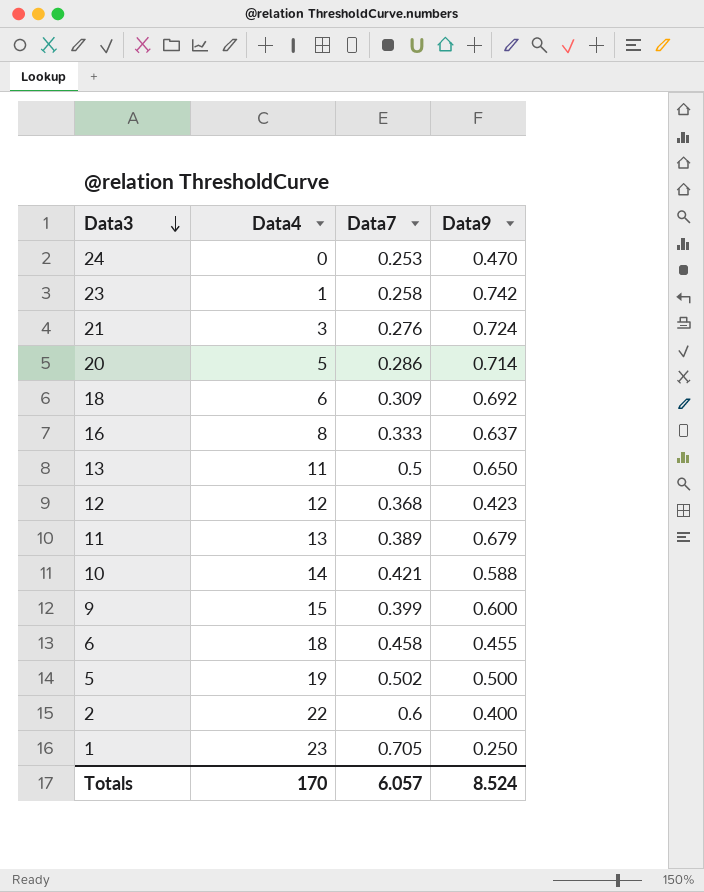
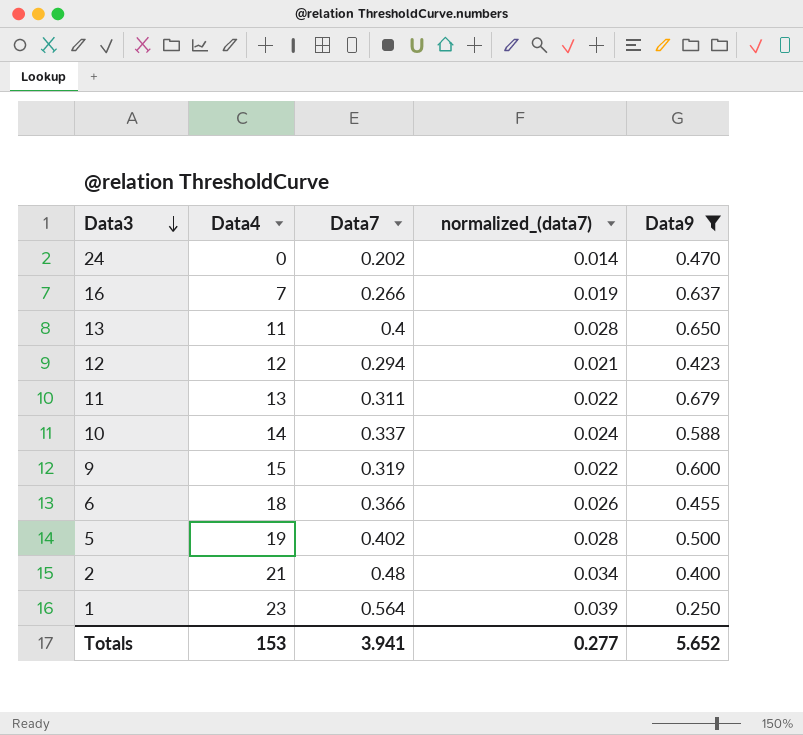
filter: none -> Data9 <= 0.679
column normalized_(data7) | formula: none -> [Data7] * 0.07
24 | Data7: 0.253 -> 0.202
16 | Data4: 8 -> 7
16 | Data7: 0.333 -> 0.266
13 | Data7: 0.5 -> 0.4
12 | Data7: 0.368 -> 0.294
11 | Data7: 0.389 -> 0.311
10 | Data7: 0.421 -> 0.337
9 | Data7: 0.399 -> 0.319
6 | Data7: 0.458 -> 0.366
5 | Data7: 0.502 -> 0.402
2 | Data4: 22 -> 21
2 | Data7: 0.6 -> 0.48
1 | Data7: 0.705 -> 0.564
Totals | Data4: 170 -> 153
Totals | Data7: 6.057 -> 3.941
Totals | Data9: 8.524 -> 5.652

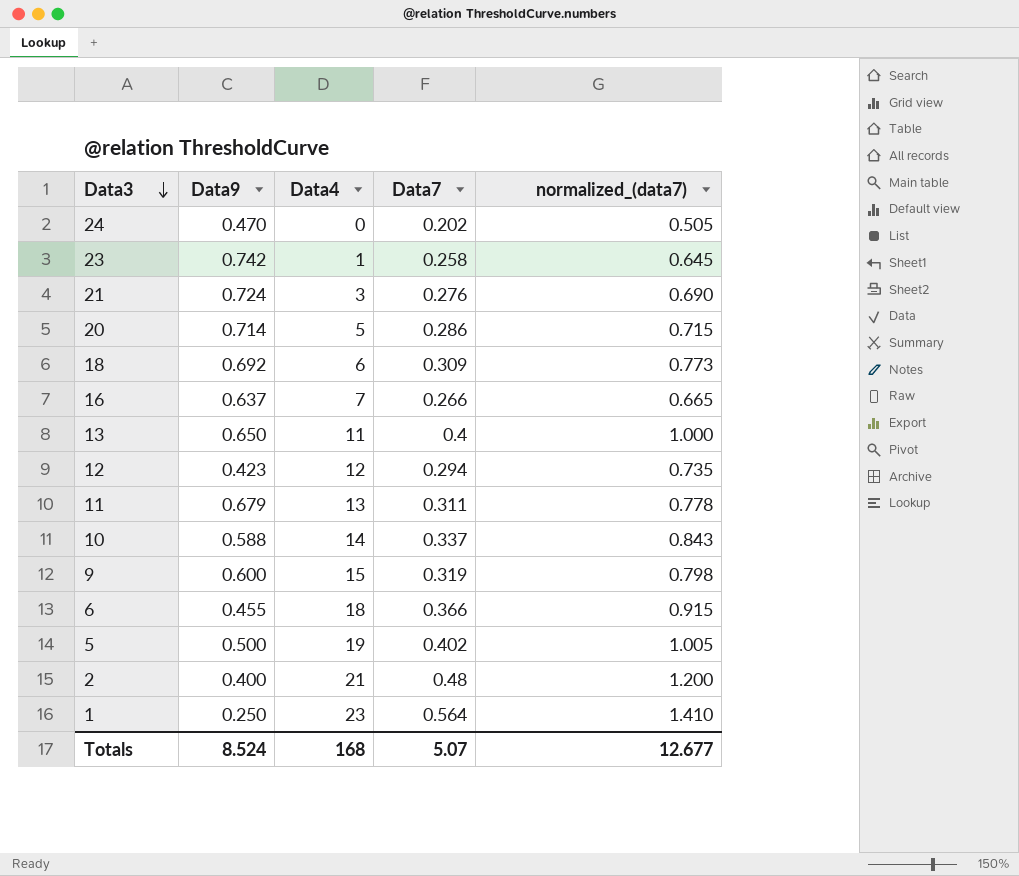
filter: Data9 <= 0.679 -> none
column Data9 | position: 5 -> 2
column normalized_(data7) | formula: [Data7] * 0.07 -> [Data7] * 2.5
Totals | Data9: 5.652 -> 8.524
Totals | Data4: 153 -> 168
Totals | Data7: 3.941 -> 5.07
Totals | normalized_(data7): 0.277 -> 12.677

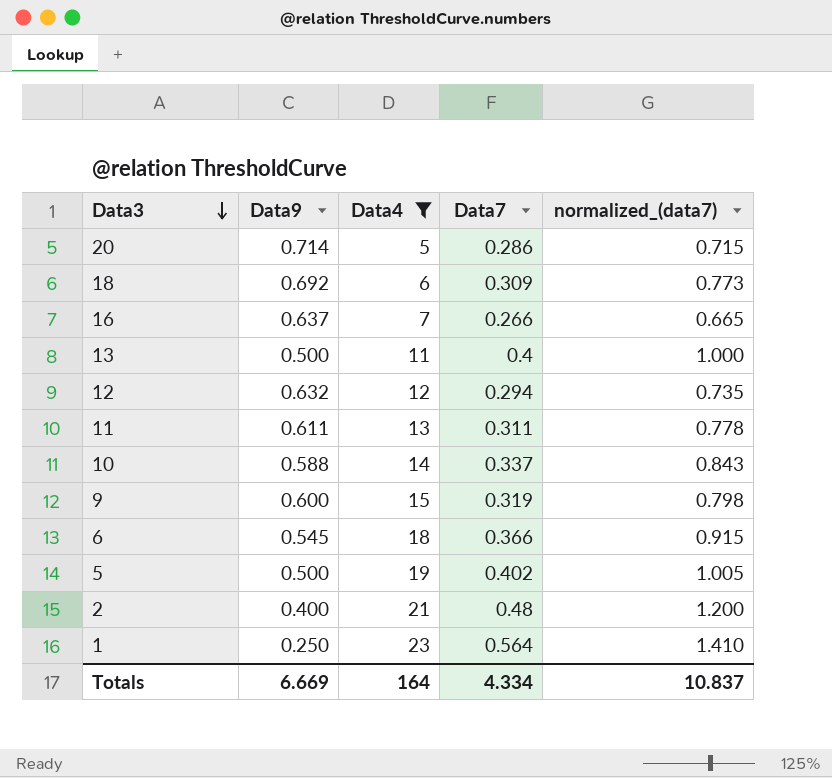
filter: none -> Data4 >= 5
13 | Data9: 0.650 -> 0.500
12 | Data9: 0.423 -> 0.632
11 | Data9: 0.679 -> 0.611
6 | Data9: 0.455 -> 0.545
Totals | Data9: 8.524 -> 6.669
Totals | Data4: 168 -> 164
Totals | Data7: 5.07 -> 4.334
Totals | normalized_(data7): 12.677 -> 10.837

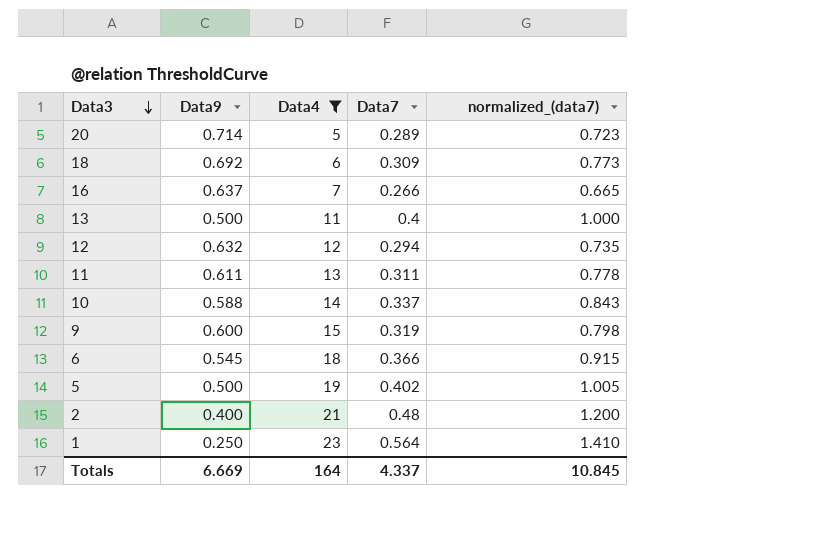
20 | Data7: 0.286 -> 0.289
20 | normalized_(data7): 0.715 -> 0.723
Totals | Data7: 4.334 -> 4.337
Totals | normalized_(data7): 10.837 -> 10.845

